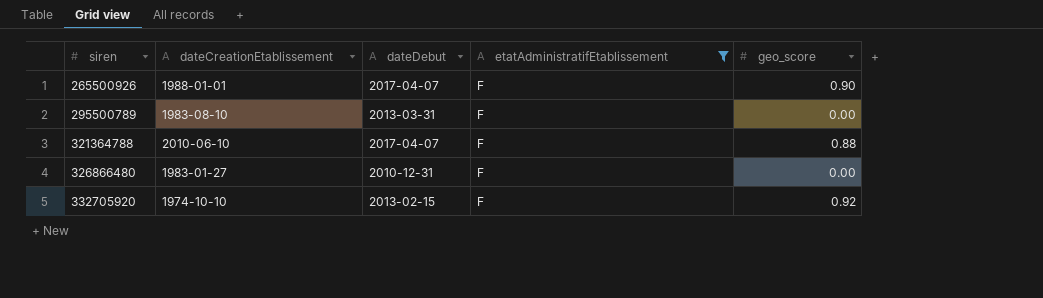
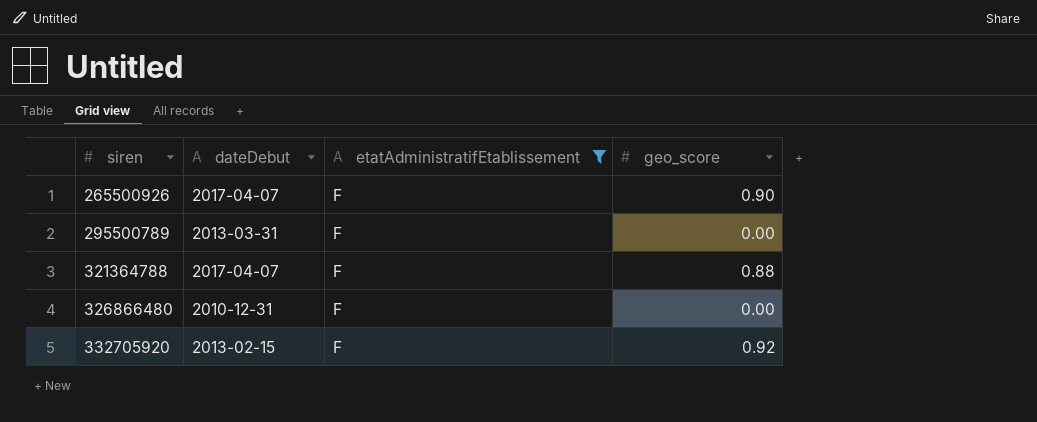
column dateCreationEtablissement | position: 2 -> none

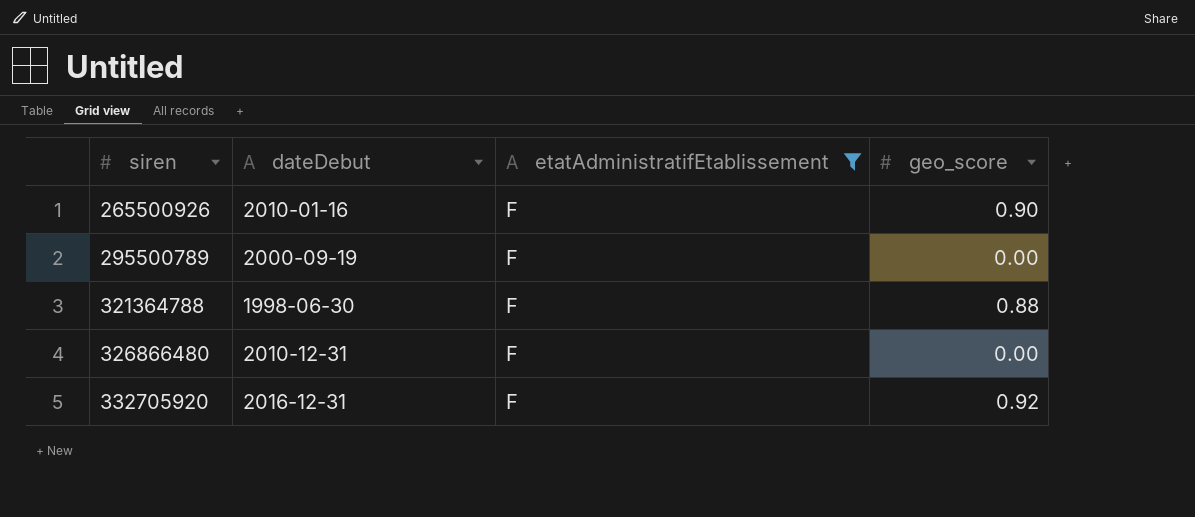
265500926 | dateDebut: 2017-04-07 -> 2010-01-16
295500789 | dateDebut: 2013-03-31 -> 2000-09-19
321364788 | dateDebut: 2017-04-07 -> 1998-06-30
332705920 | dateDebut: 2013-02-15 -> 2016-12-31

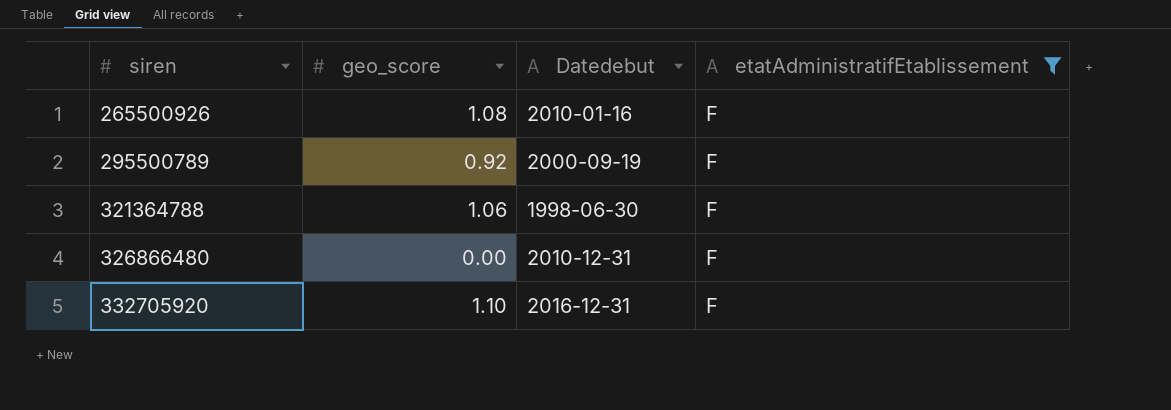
column geo_score | position: 4 -> 2
column name: dateDebut -> Datedebut
265500926 | geo_score: 0.90 -> 1.08
295500789 | geo_score: 0.00 -> 0.92
321364788 | geo_score: 0.88 -> 1.06
332705920 | geo_score: 0.92 -> 1.10

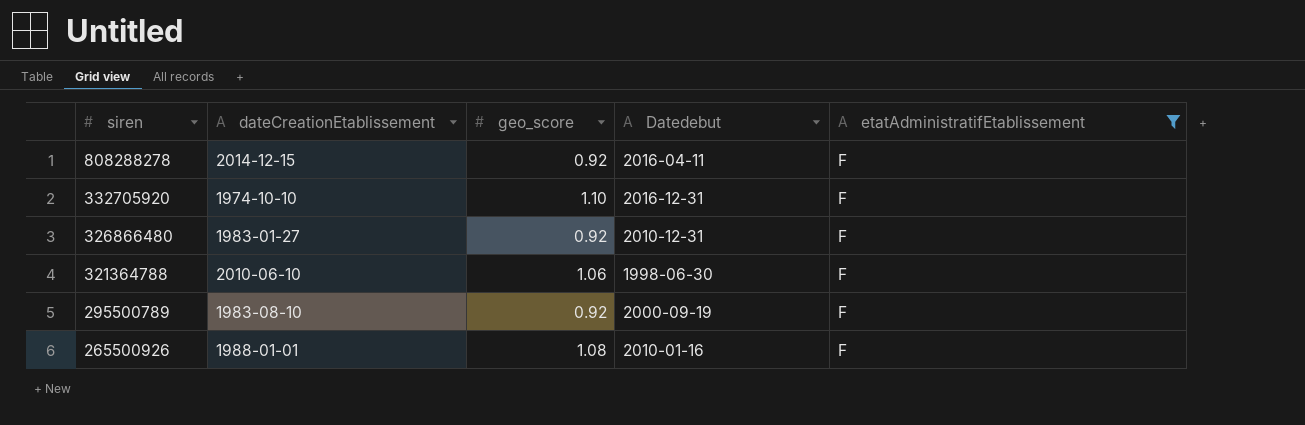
row order: siren ascending -> siren descending
column dateCreationEtablissement | position: none -> 2
row 808288278: none -> 2014-12-15 | 0.92 | 2016-04-11 | F
326866480 | geo_score: 0.00 -> 0.92

